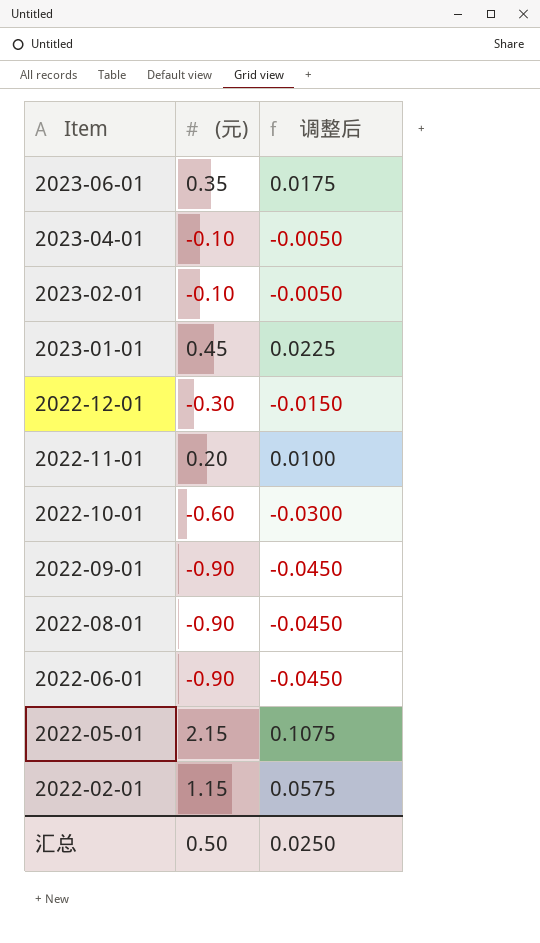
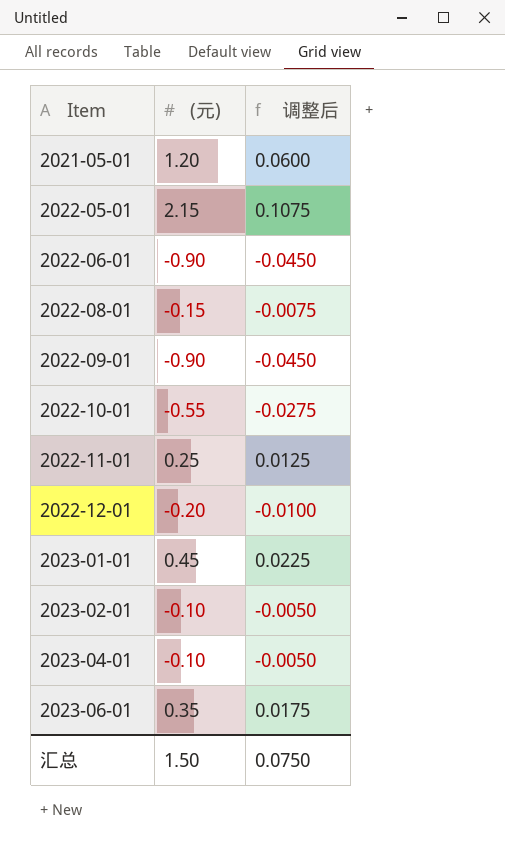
row order: Item descending -> Item ascending
row 2022-02-01: 1.15 | 0.0575 -> none
row 2021-05-01: none -> 1.20 | 0.0600
2022-08-01 | (元): -0.90 -> -0.15
2022-08-01 | 调整后: -0.0450 -> -0.0075
2022-10-01 | (元): -0.60 -> -0.55
2022-10-01 | 调整后: -0.0300 -> -0.0275
2022-11-01 | (元): 0.20 -> 0.25
2022-11-01 | 调整后: 0.0100 -> 0.0125
2022-12-01 | (元): -0.30 -> -0.20
2022-12-01 | 调整后: -0.0150 -> -0.0100
汇总 | (元): 0.50 -> 1.50
汇总 | 调整后: 0.0250 -> 0.0750

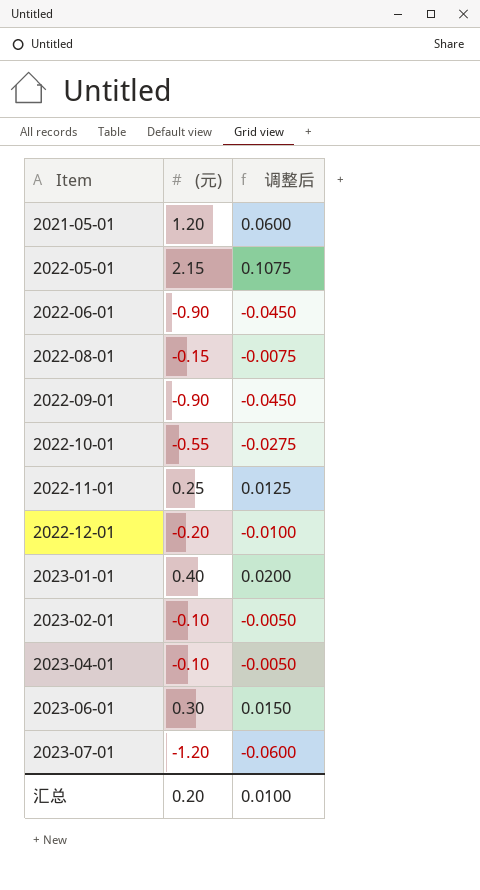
2023-01-01 | (元): 0.45 -> 0.40
2023-01-01 | 调整后: 0.0225 -> 0.0200
2023-06-01 | (元): 0.35 -> 0.30
2023-06-01 | 调整后: 0.0175 -> 0.0150
row 2023-07-01: none -> -1.20 | -0.0600
汇总 | (元): 1.50 -> 0.20
汇总 | 调整后: 0.0750 -> 0.0100

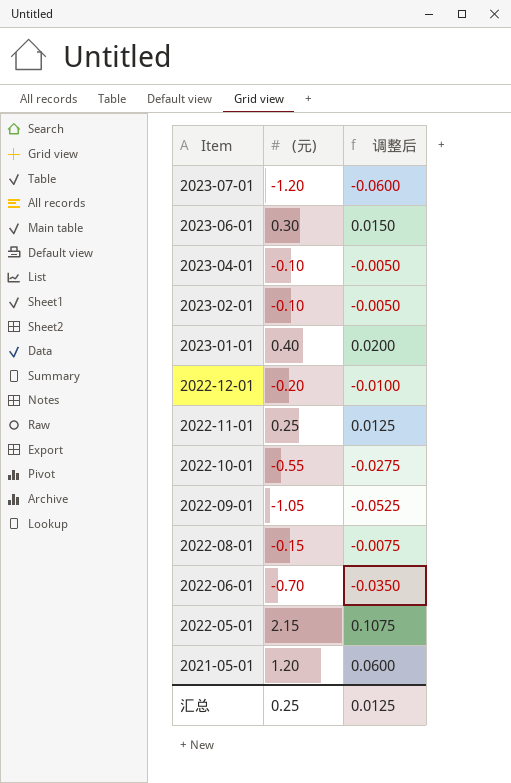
row order: Item ascending -> Item descending
2022-09-01 | (元): -0.90 -> -1.05
2022-09-01 | 调整后: -0.0450 -> -0.0525
2022-06-01 | (元): -0.90 -> -0.70
2022-06-01 | 调整后: -0.0450 -> -0.0350
汇总 | (元): 0.20 -> 0.25
汇总 | 调整后: 0.0100 -> 0.0125

